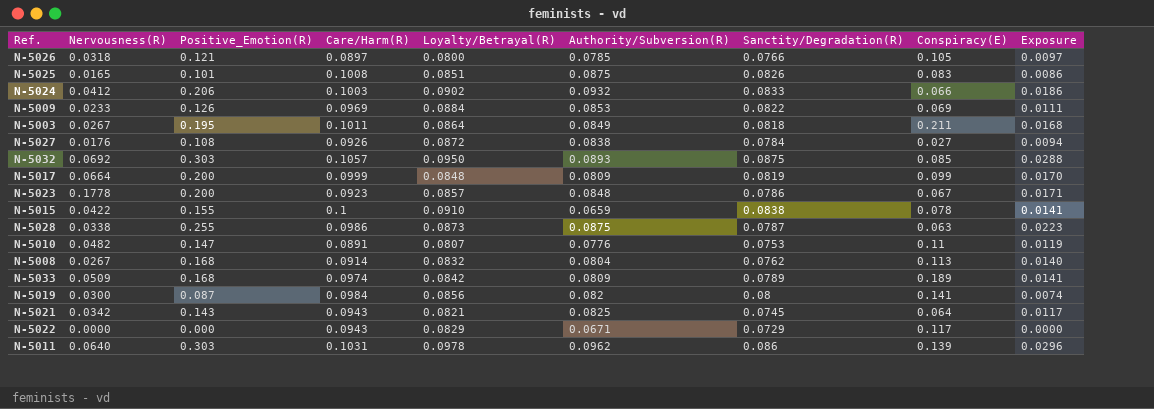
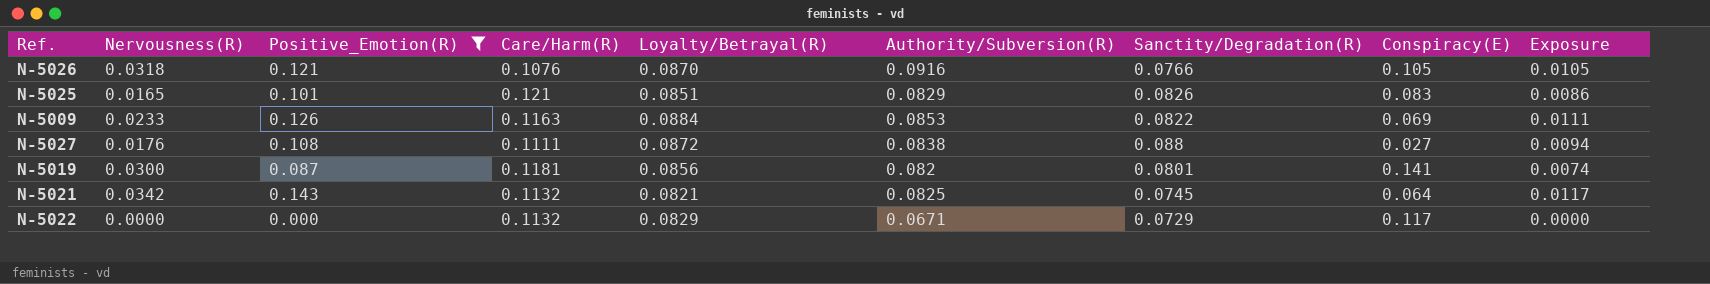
filter: none -> Positive_Emotion(R) <= 0.143
N-5026 | Care/Harm(R): 0.0897 -> 0.1076
N-5026 | Loyalty/Betrayal(R): 0.0800 -> 0.0870
N-5026 | Authority/Subversion(R): 0.0785 -> 0.0916
N-5026 | Exposure: 0.0097 -> 0.0105
N-5025 | Care/Harm(R): 0.1008 -> 0.121
N-5025 | Authority/Subversion(R): 0.0875 -> 0.0829
N-5009 | Care/Harm(R): 0.0969 -> 0.1163
N-5027 | Care/Harm(R): 0.0926 -> 0.1111
N-5027 | Sanctity/Degradation(R): 0.0784 -> 0.088
N-5019 | Care/Harm(R): 0.0984 -> 0.1181
N-5019 | Sanctity/Degradation(R): 0.08 -> 0.0801
N-5021 | Care/Harm(R): 0.0943 -> 0.1132
N-5022 | Care/Harm(R): 0.0943 -> 0.1132

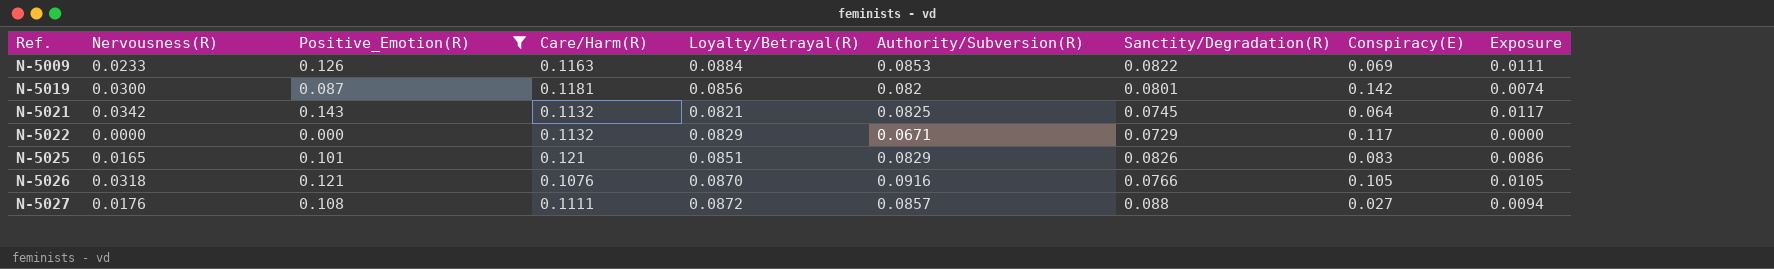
row order: none -> Ref. ascending
N-5019 | Conspiracy(E): 0.141 -> 0.142
N-5027 | Authority/Subversion(R): 0.0838 -> 0.0857

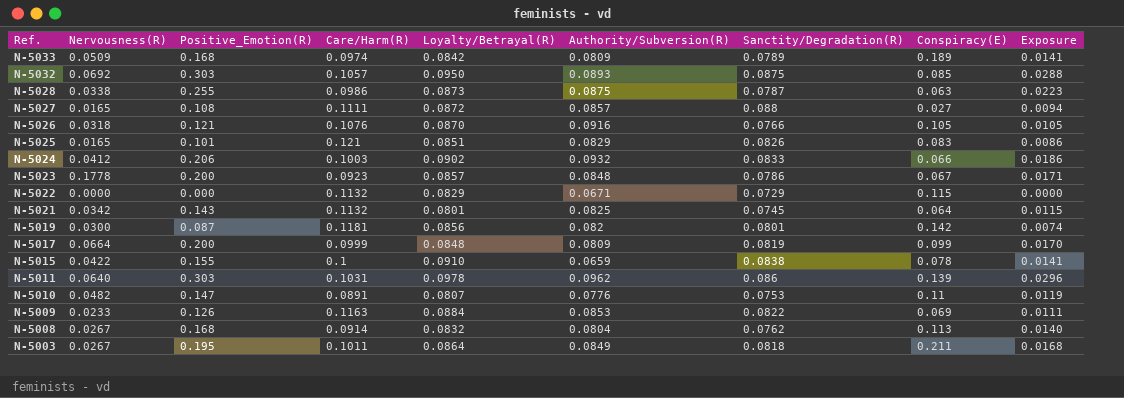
filter: Positive_Emotion(R) <= 0.143 -> none
row order: Ref. ascending -> Ref. descending
N-5027 | Nervousness(R): 0.0176 -> 0.0165
N-5022 | Conspiracy(E): 0.117 -> 0.115
N-5021 | Loyalty/Betrayal(R): 0.0821 -> 0.0801
N-5021 | Exposure: 0.0117 -> 0.0115

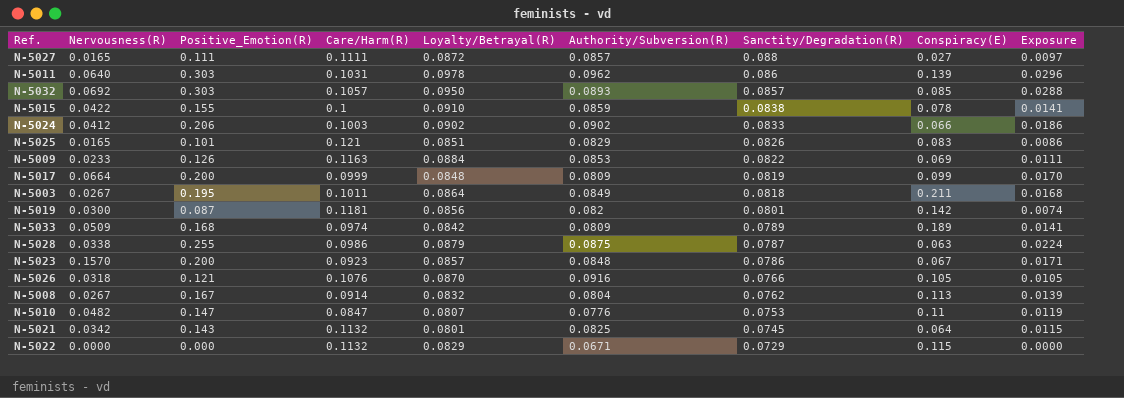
row order: Ref. descending -> Sanctity/Degradation(R) descending
N-5027 | Positive_Emotion(R): 0.108 -> 0.111
N-5027 | Exposure: 0.0094 -> 0.0097
N-5032 | Sanctity/Degradation(R): 0.0875 -> 0.0857
N-5015 | Authority/Subversion(R): 0.0659 -> 0.0859
N-5024 | Authority/Subversion(R): 0.0932 -> 0.0902
N-5028 | Loyalty/Betrayal(R): 0.0873 -> 0.0879
N-5028 | Exposure: 0.0223 -> 0.0224
N-5023 | Nervousness(R): 0.1778 -> 0.1570
N-5008 | Positive_Emotion(R): 0.168 -> 0.167
N-5008 | Exposure: 0.0140 -> 0.0139
N-5010 | Care/Harm(R): 0.0891 -> 0.0847

